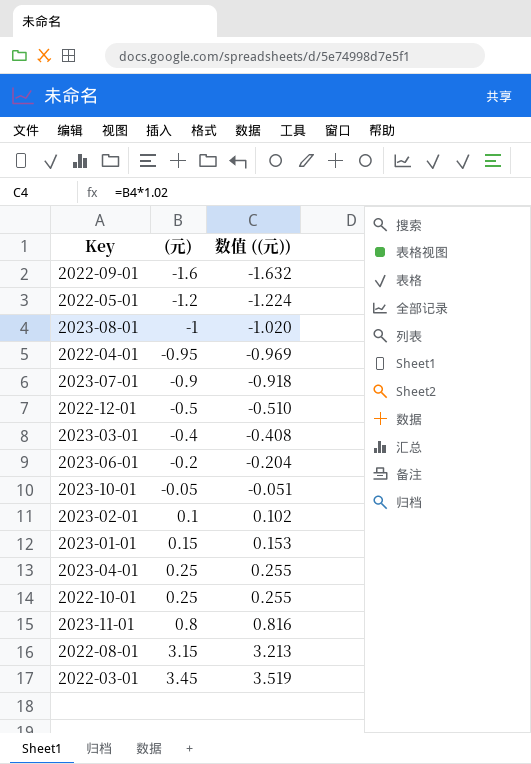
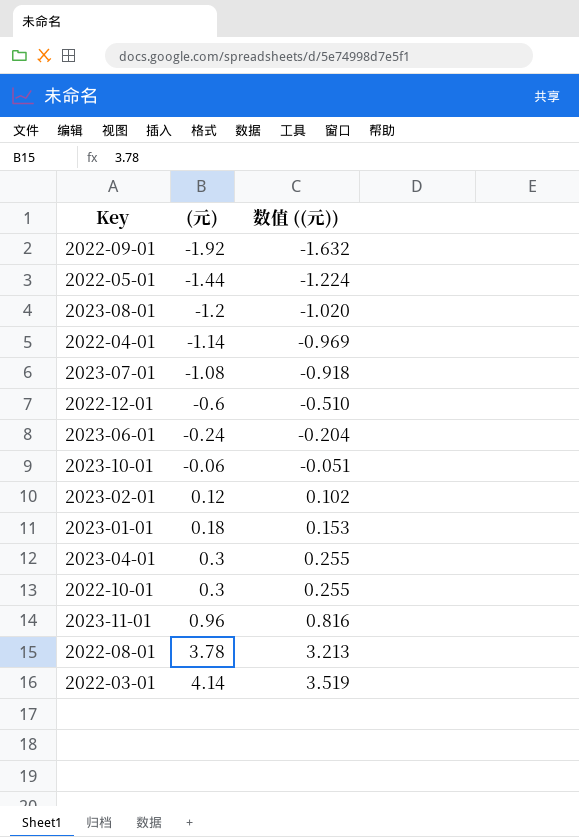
column 数值 ((元)) | formula: [(元)] * 1.02 -> [(元)] * 0.85
row 2023-03-01: -0.4 | -0.408 -> none
2022-09-01 | (元): -1.6 -> -1.92
2022-05-01 | (元): -1.2 -> -1.44
2023-08-01 | (元): -1 -> -1.2
2022-04-01 | (元): -0.95 -> -1.14
2023-07-01 | (元): -0.9 -> -1.08
2022-12-01 | (元): -0.5 -> -0.6
2023-06-01 | (元): -0.2 -> -0.24
2023-10-01 | (元): -0.05 -> -0.06
2023-02-01 | (元): 0.1 -> 0.12
2023-01-01 | (元): 0.15 -> 0.18
2023-04-01 | (元): 0.25 -> 0.3
2022-10-01 | (元): 0.25 -> 0.3
2023-11-01 | (元): 0.8 -> 0.96
2022-08-01 | (元): 3.15 -> 3.78
2022-03-01 | (元): 3.45 -> 4.14

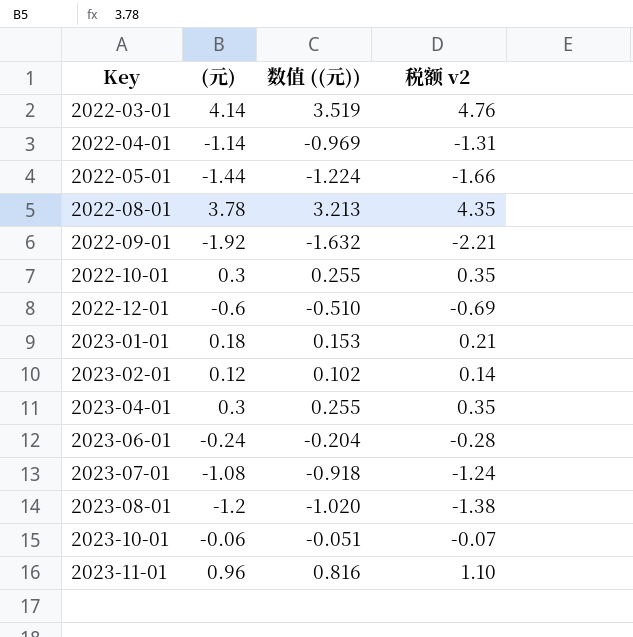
row order: (元) ascending -> Key ascending
column 税额 v2 | formula: none -> [(元)] * 1.15

